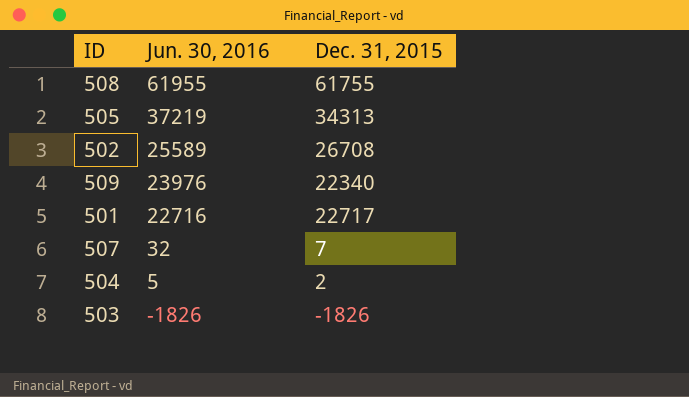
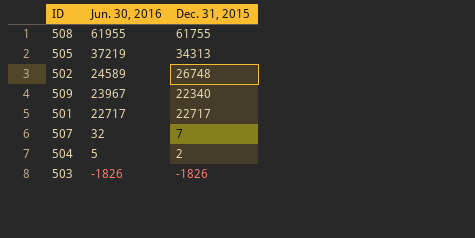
502 | Jun. 30, 2016: 25589 -> 24589
502 | Dec. 31, 2015: 26708 -> 26748
509 | Jun. 30, 2016: 23976 -> 23967
501 | Jun. 30, 2016: 22716 -> 22717

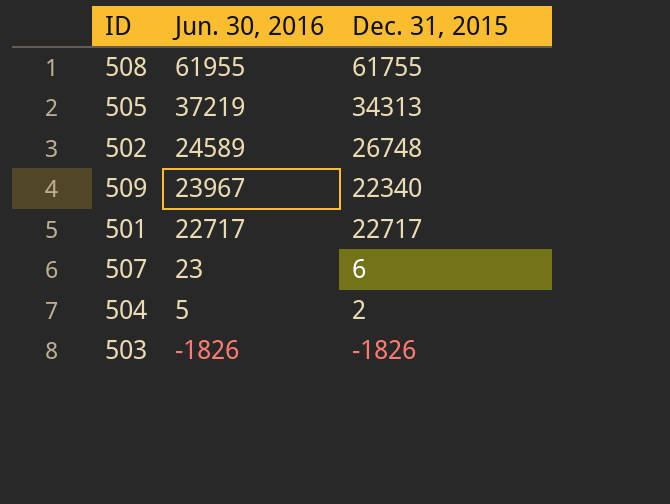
507 | Jun. 30, 2016: 32 -> 23
507 | Dec. 31, 2015: 7 -> 6

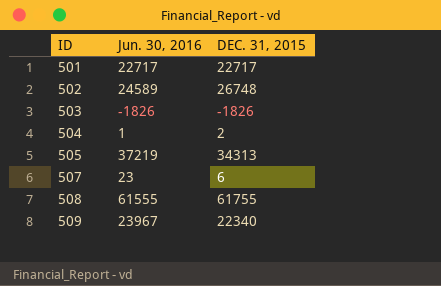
row order: Jun. 30, 2016 descending -> ID ascending
column name: Dec. 31, 2015 -> DEC. 31, 2015
504 | Jun. 30, 2016: 5 -> 1
508 | Jun. 30, 2016: 61955 -> 61555

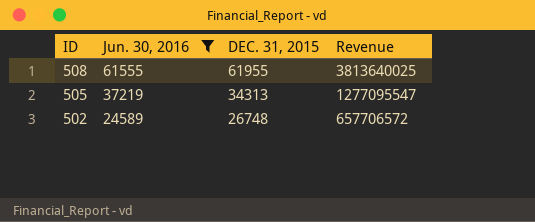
filter: none -> Jun. 30, 2016 >= 24589
row order: ID ascending -> ID descending
column Revenue | formula: none -> [Jun. 30, 2016] * [DEC. 31, 2015]
508 | DEC. 31, 2015: 61755 -> 61955

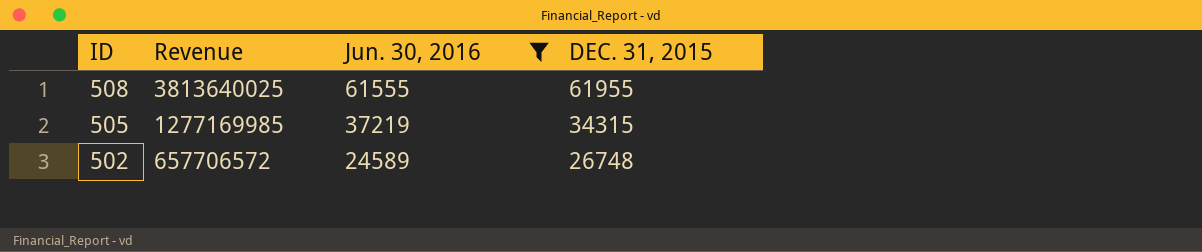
column Revenue | position: 4 -> 2
505 | Revenue: 1277095547 -> 1277169985
505 | DEC. 31, 2015: 34313 -> 34315

